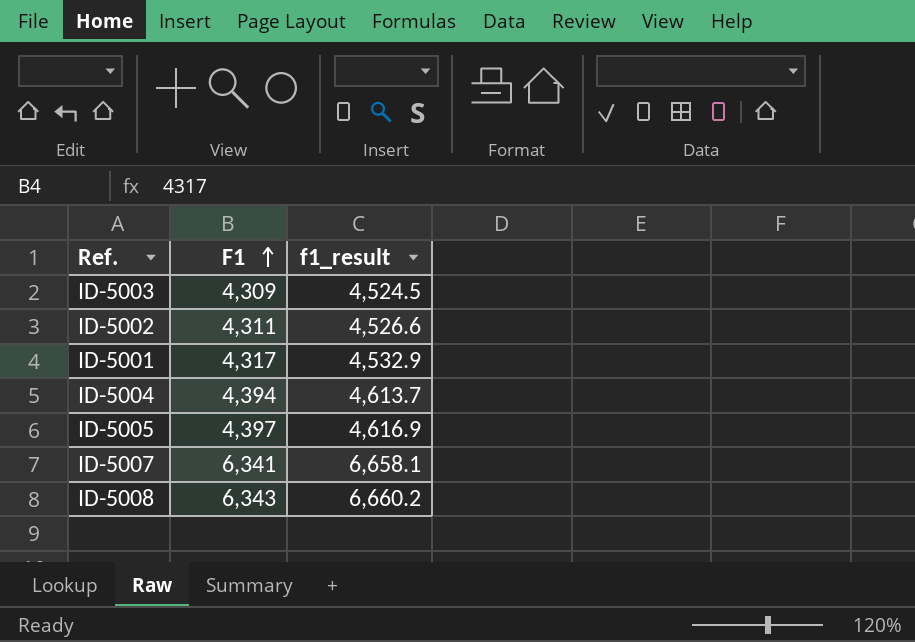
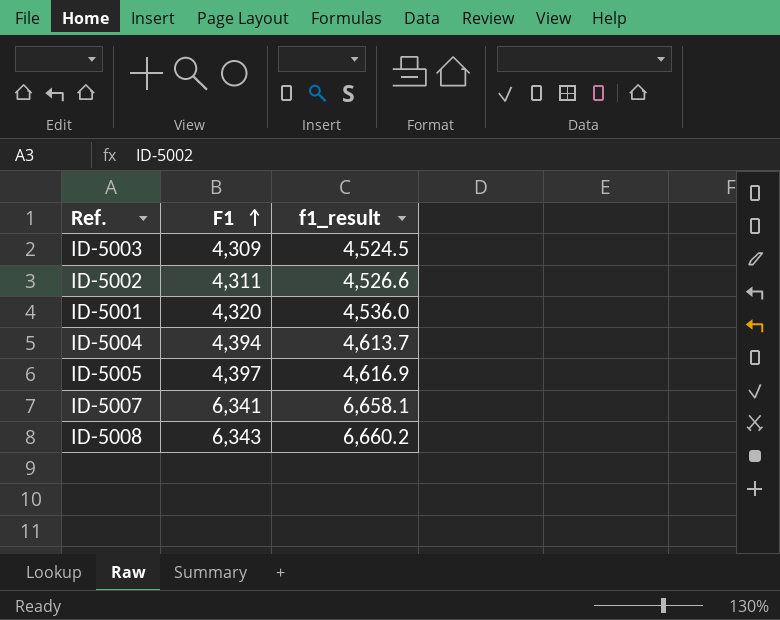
ID-5001 | F1: 4,317 -> 4,320
ID-5001 | f1_result: 4,532.9 -> 4,536.0

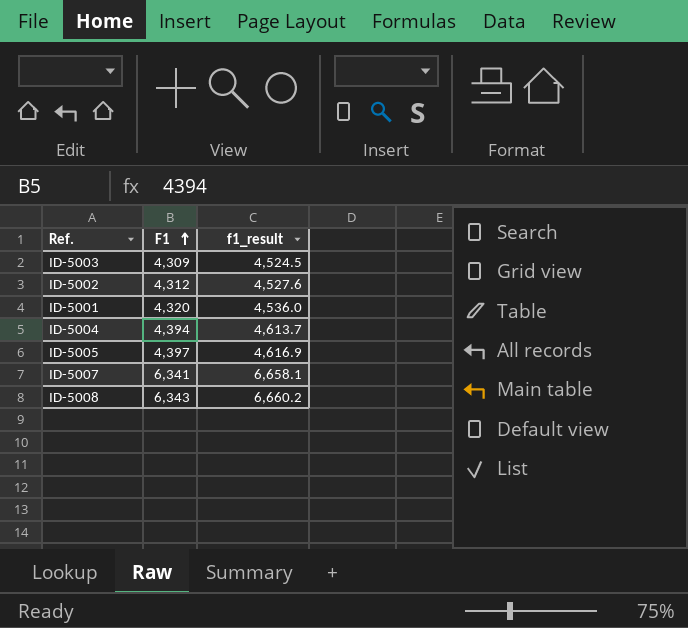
ID-5002 | F1: 4,311 -> 4,312
ID-5002 | f1_result: 4,526.6 -> 4,527.6

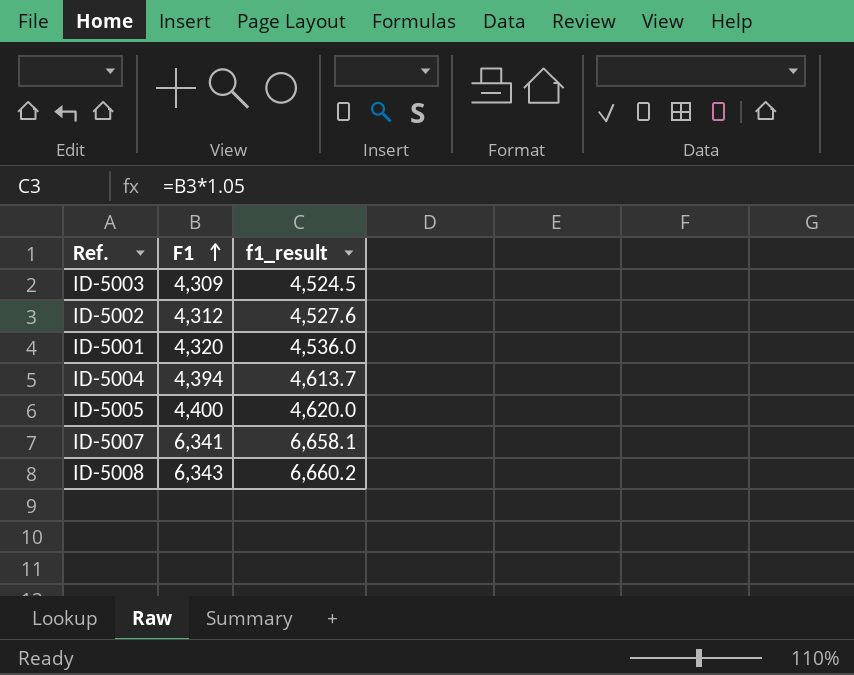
ID-5005 | F1: 4,397 -> 4,400
ID-5005 | f1_result: 4,616.9 -> 4,620.0

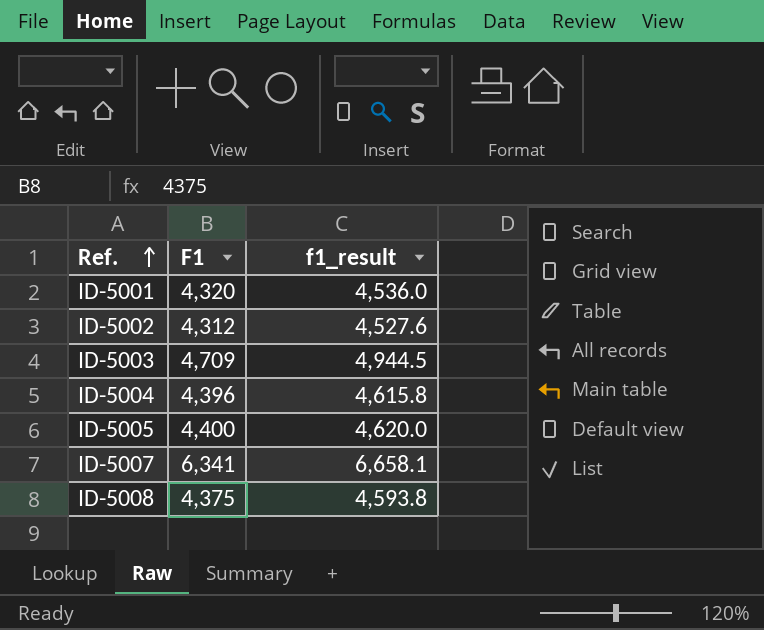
row order: F1 ascending -> Ref. ascending
ID-5003 | F1: 4,309 -> 4,709
ID-5003 | f1_result: 4,524.5 -> 4,944.5
ID-5004 | F1: 4,394 -> 4,396
ID-5004 | f1_result: 4,613.7 -> 4,615.8
ID-5008 | F1: 6,343 -> 4,375
ID-5008 | f1_result: 6,660.2 -> 4,593.8

